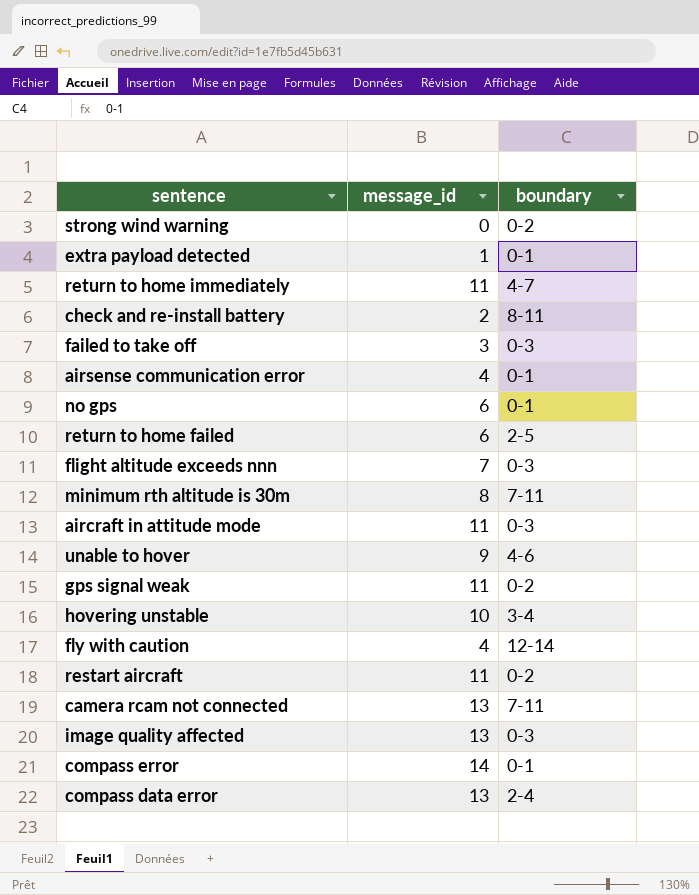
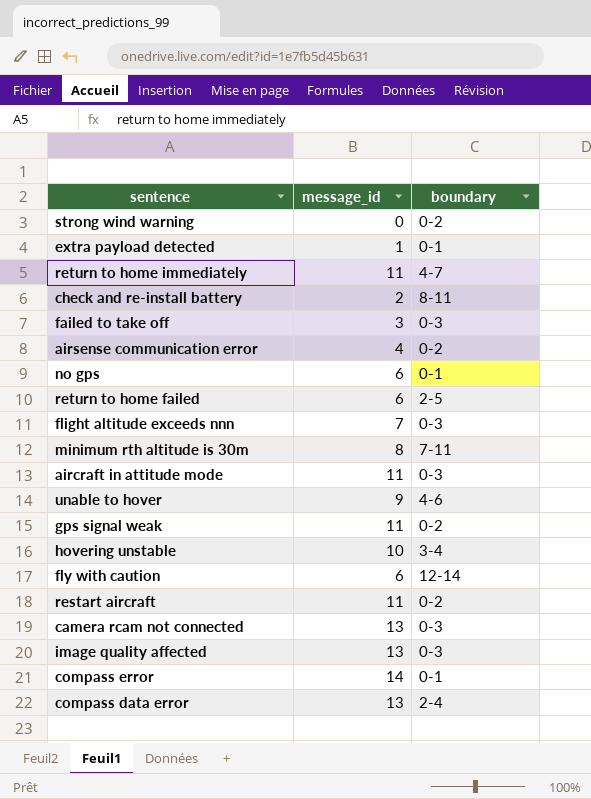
airsense communication error | boundary: 0-1 -> 0-2
fly with caution | message_id: 4 -> 6
camera rcam not connected | boundary: 7-11 -> 0-3

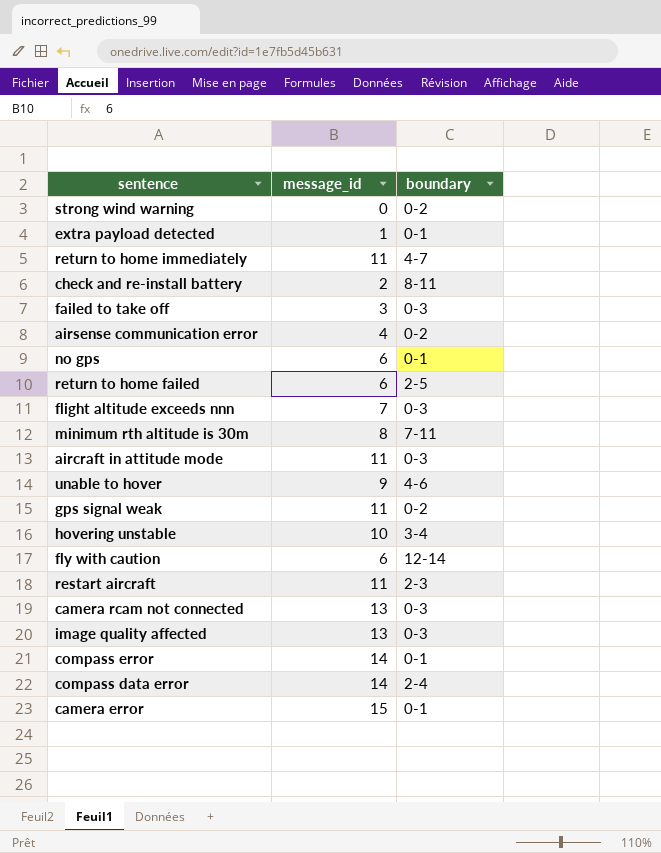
restart aircraft | boundary: 0-2 -> 2-3
compass data error | message_id: 13 -> 14
row camera error: none -> 15 | 0-1

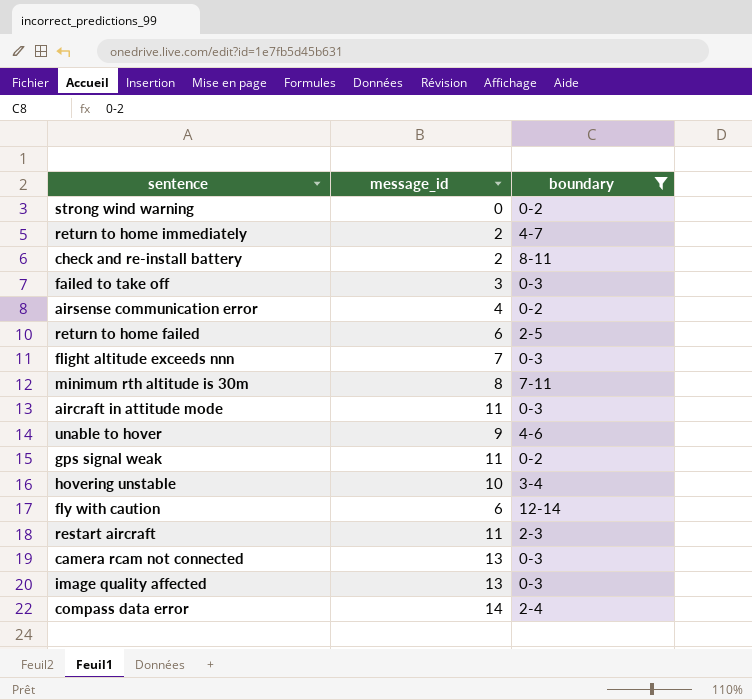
filter: none -> boundary != 0-1
return to home immediately | message_id: 11 -> 2

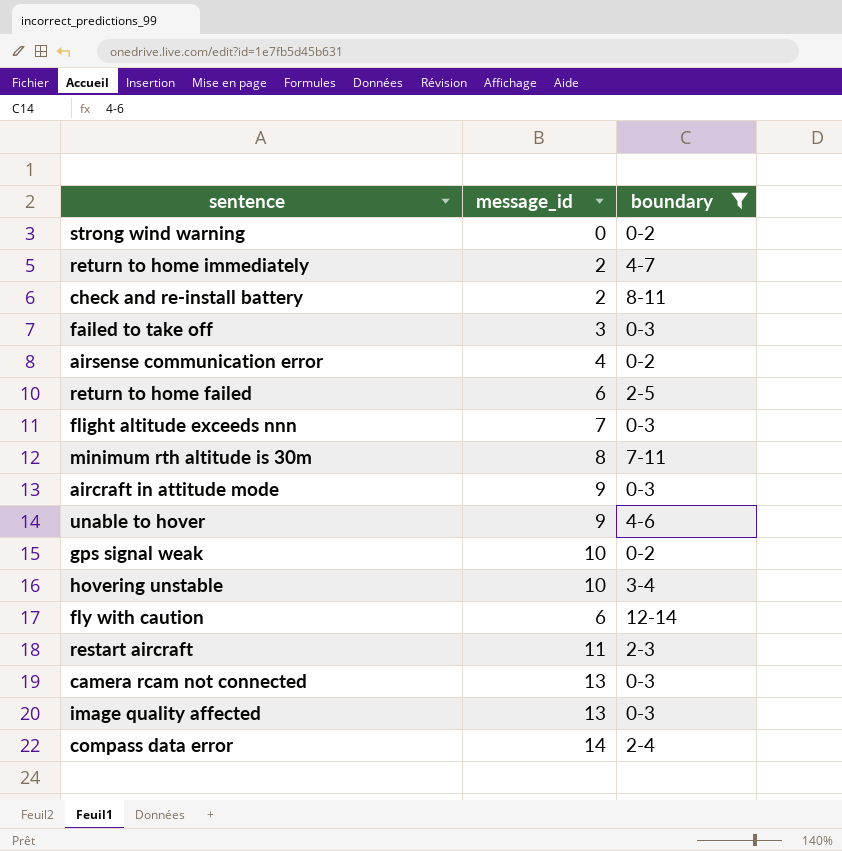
aircraft in attitude mode | message_id: 11 -> 9
gps signal weak | message_id: 11 -> 10

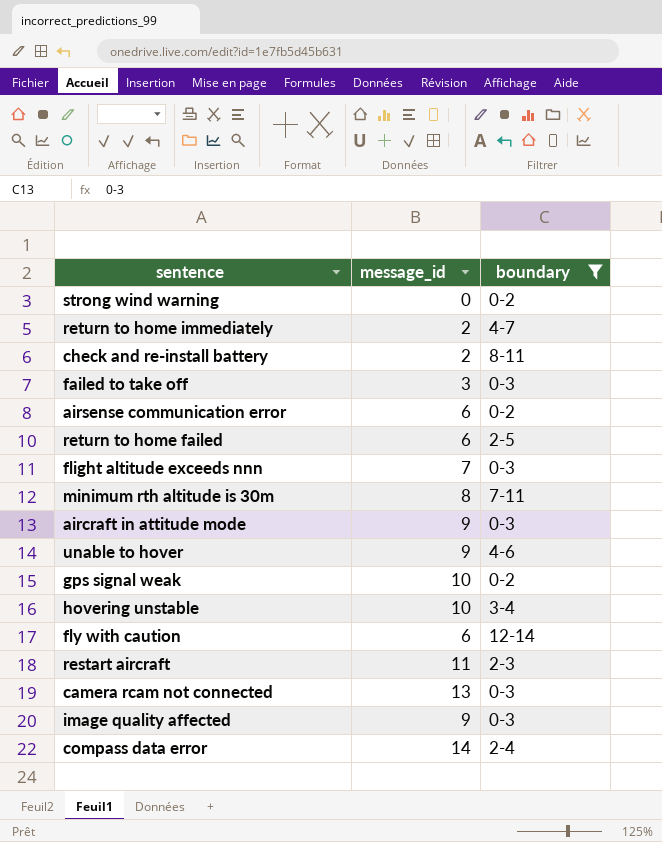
airsense communication error | message_id: 4 -> 6
image quality affected | message_id: 13 -> 9

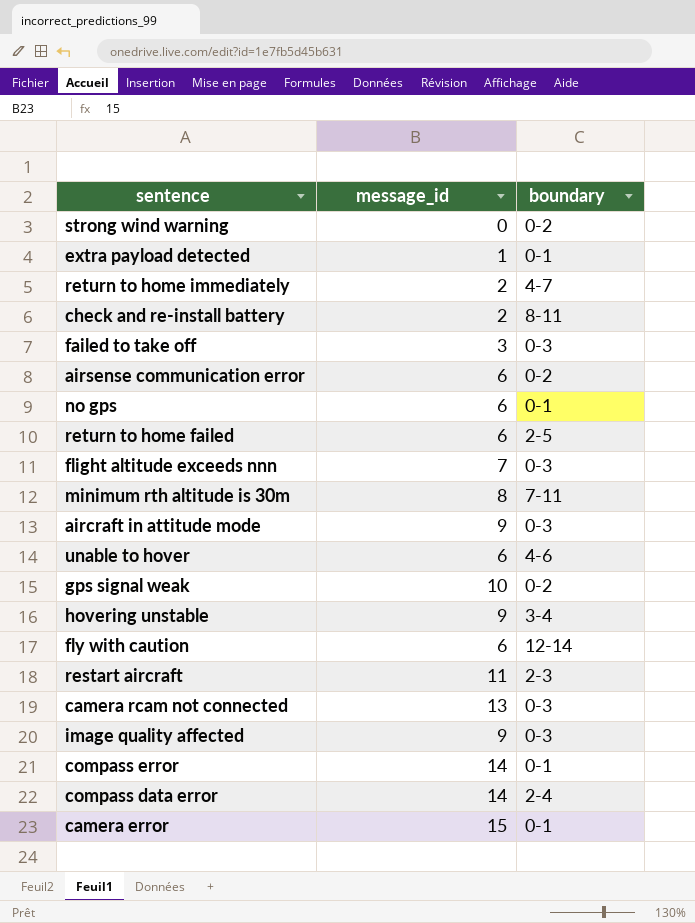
filter: boundary != 0-1 -> none
unable to hover | message_id: 9 -> 6
hovering unstable | message_id: 10 -> 9

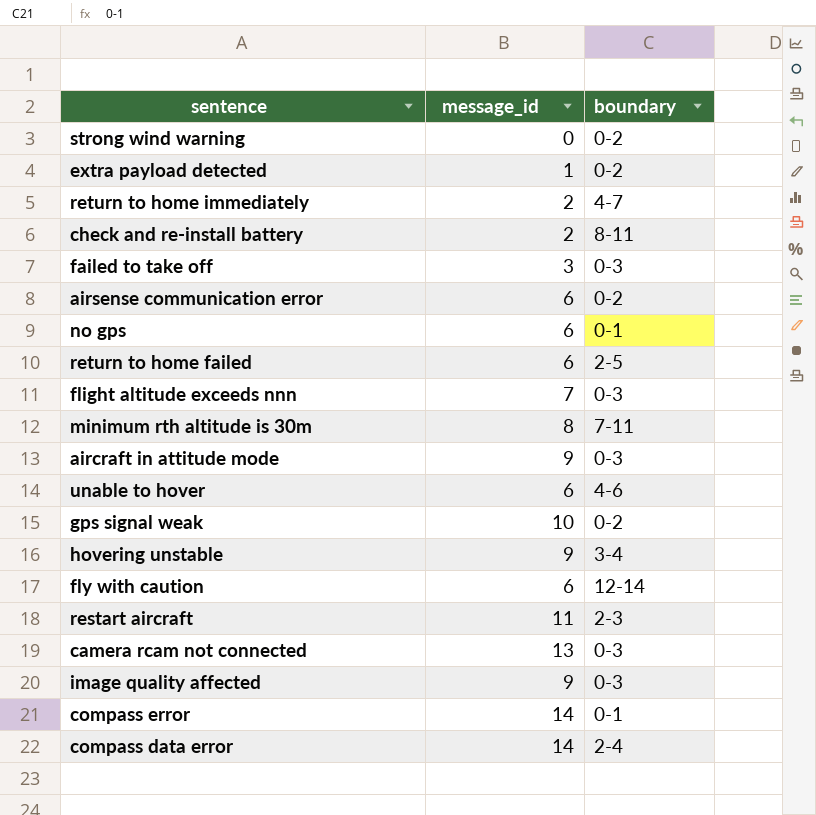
row camera error: 15 | 0-1 -> none
extra payload detected | boundary: 0-1 -> 0-2

